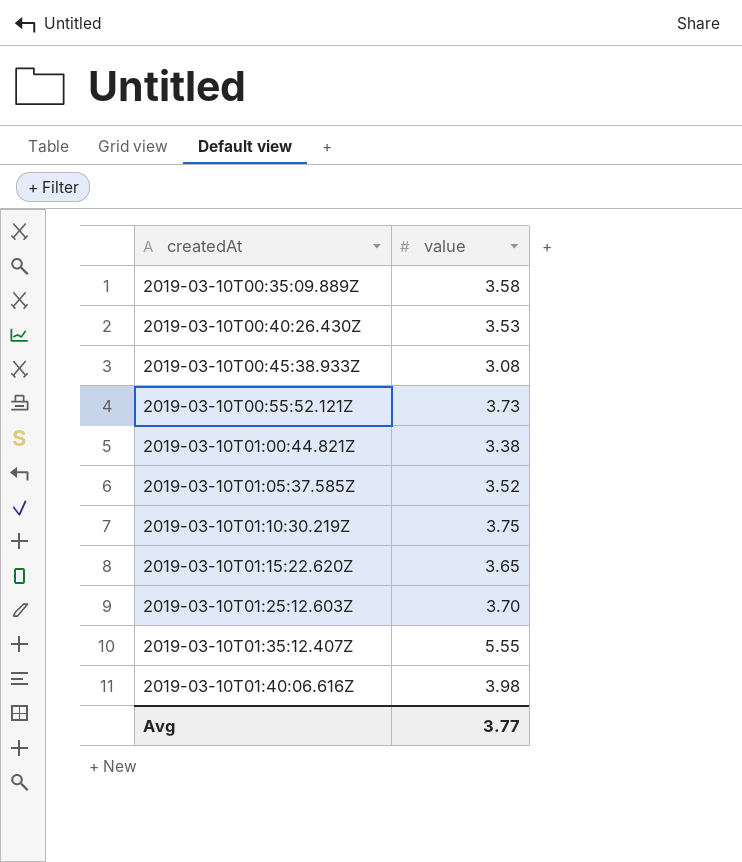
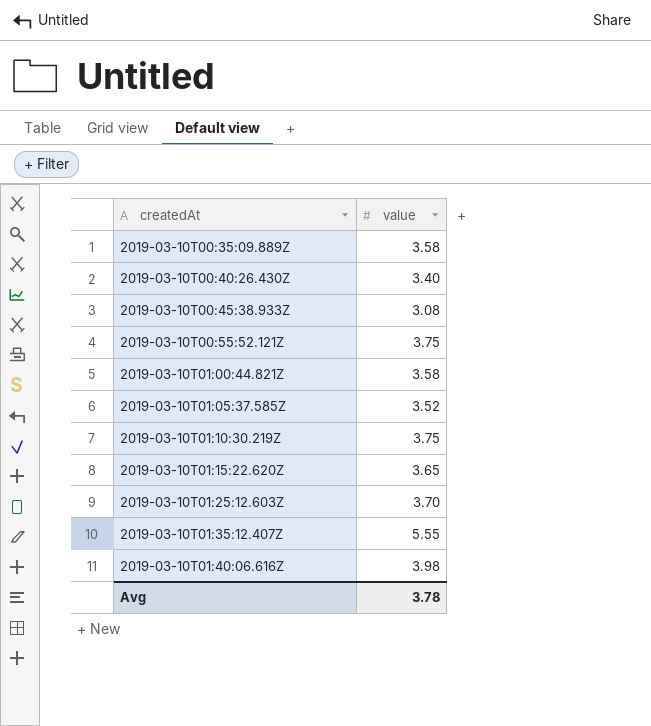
2019-03-10T00:40:26.430Z | value: 3.53 -> 3.40
2019-03-10T00:55:52.121Z | value: 3.73 -> 3.75
2019-03-10T01:00:44.821Z | value: 3.38 -> 3.58
Avg | value: 3.77 -> 3.78

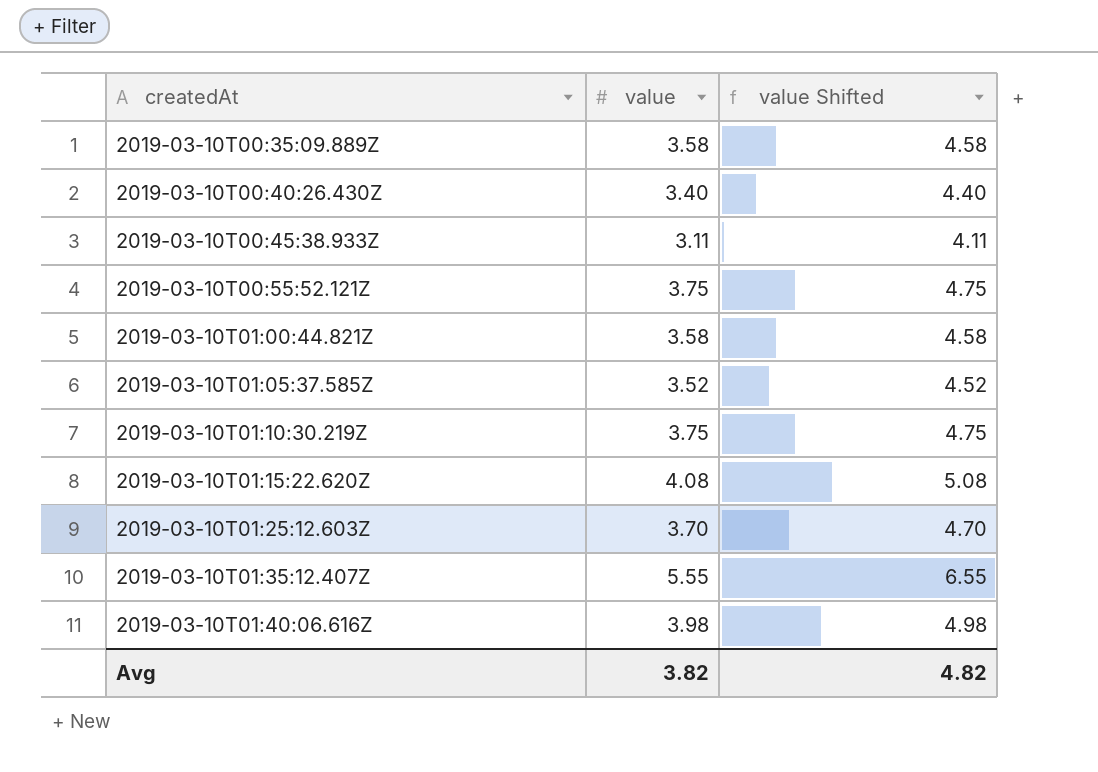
column value Shifted | formula: none -> [value] + 1
2019-03-10T00:45:38.933Z | value: 3.08 -> 3.11
2019-03-10T01:15:22.620Z | value: 3.65 -> 4.08
Avg | value: 3.78 -> 3.82

